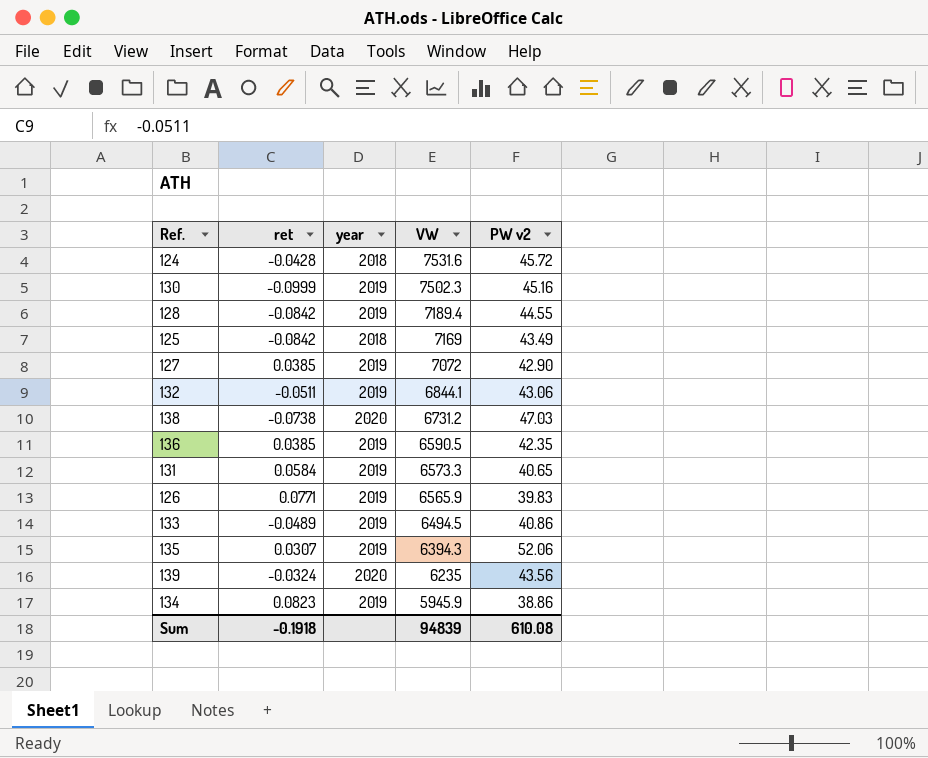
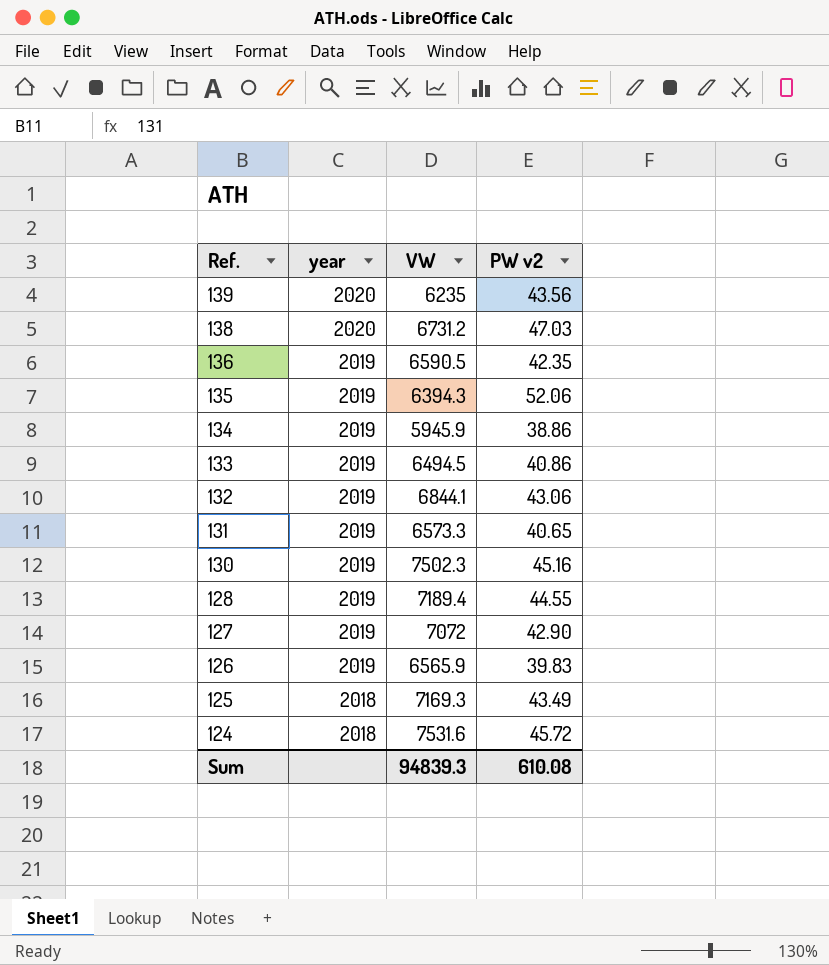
row order: VW descending -> Ref. descending
column ret | position: 2 -> none
125 | VW: 7169 -> 7169.3
Sum | VW: 94839 -> 94839.3

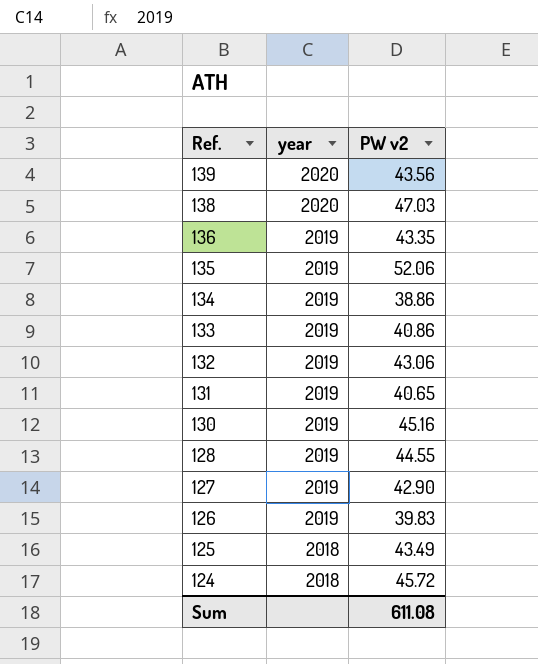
column VW | position: 3 -> none
136 | PW v2: 42.35 -> 43.35
Sum | PW v2: 610.08 -> 611.08

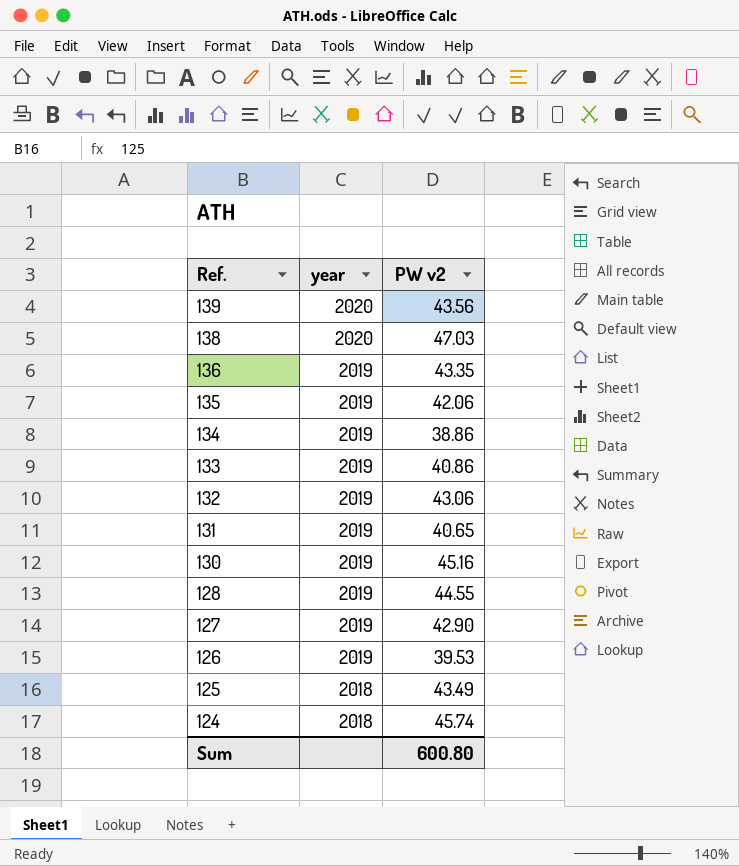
135 | PW v2: 52.06 -> 42.06
126 | PW v2: 39.83 -> 39.53
124 | PW v2: 45.72 -> 45.74
Sum | PW v2: 611.08 -> 600.80

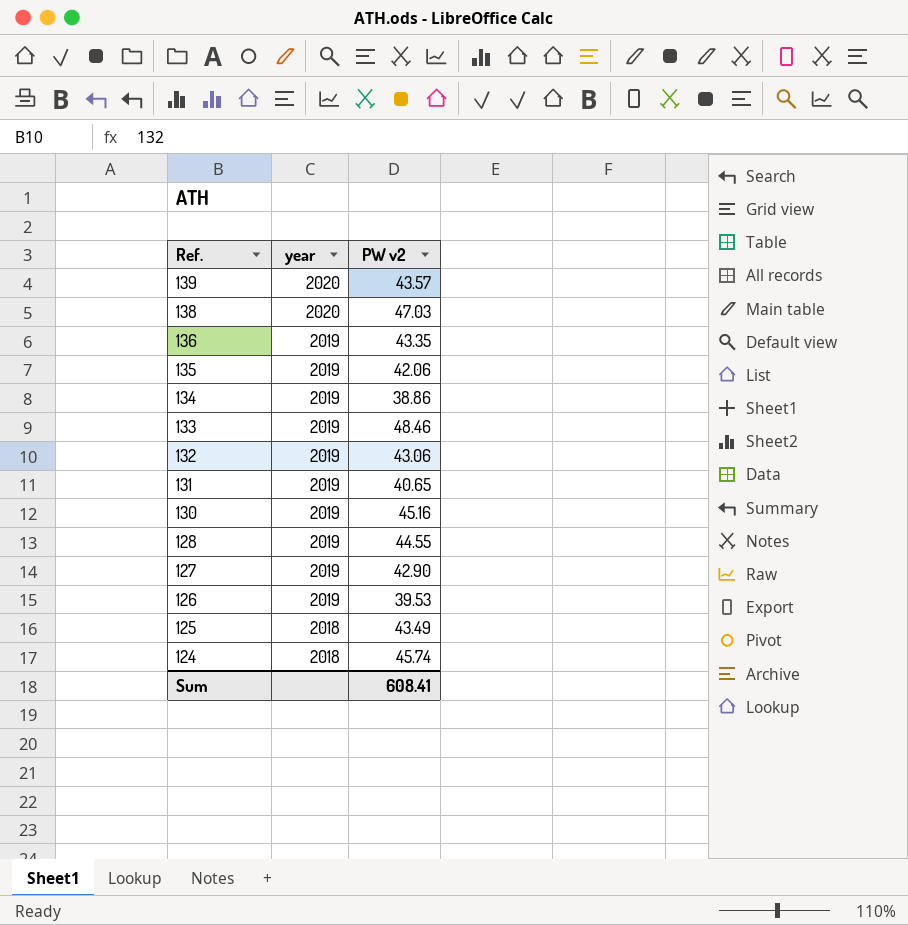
139 | PW v2: 43.56 -> 43.57
133 | PW v2: 40.86 -> 48.46
Sum | PW v2: 600.80 -> 608.41

